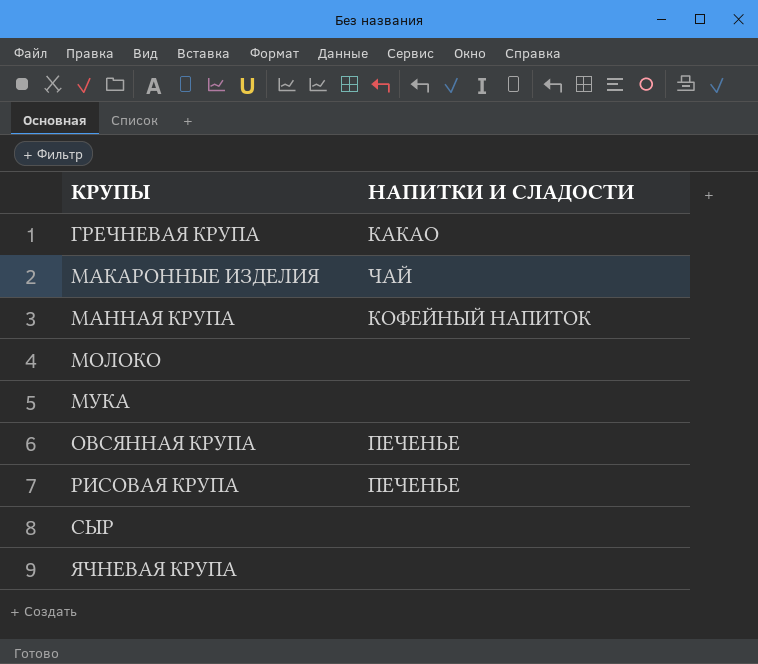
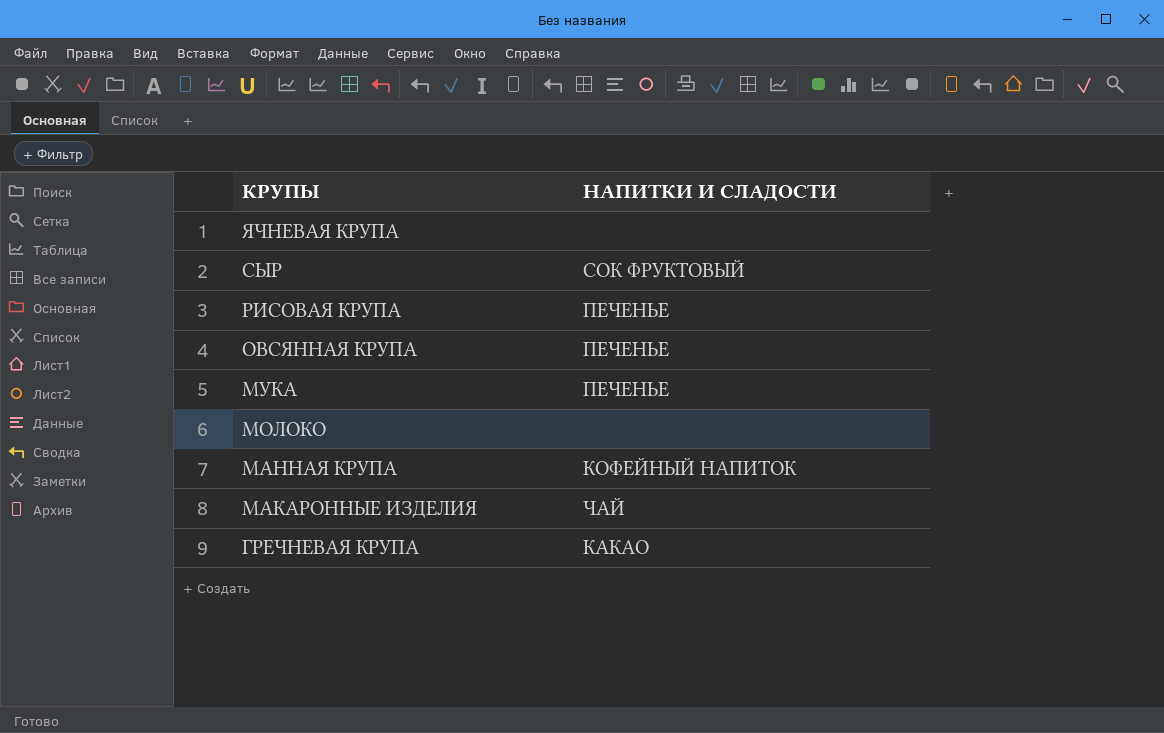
row order: КРУПЫ ascending -> КРУПЫ descending
СЫР | НАПИТКИ И СЛАДОСТИ: none -> СОК ФРУКТОВЫЙ
МУКА | НАПИТКИ И СЛАДОСТИ: none -> ПЕЧЕНЬЕ

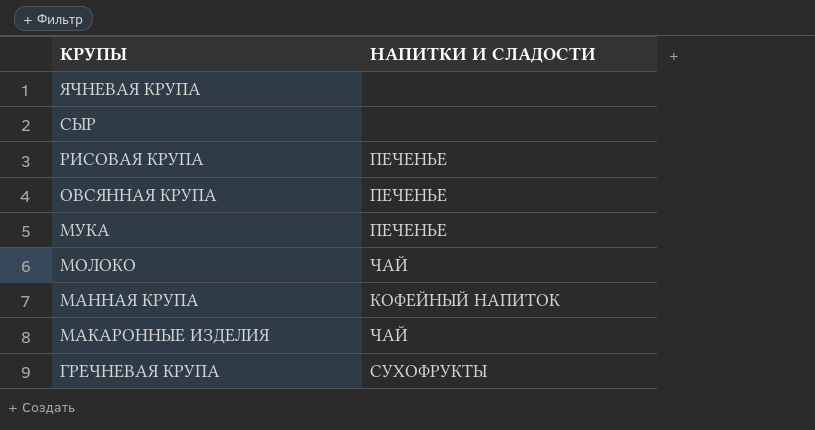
СЫР | НАПИТКИ И СЛАДОСТИ: СОК ФРУКТОВЫЙ -> none
МОЛОКО | НАПИТКИ И СЛАДОСТИ: none -> ЧАЙ
ГРЕЧНЕВАЯ КРУПА | НАПИТКИ И СЛАДОСТИ: КАКАО -> СУХОФРУКТЫ

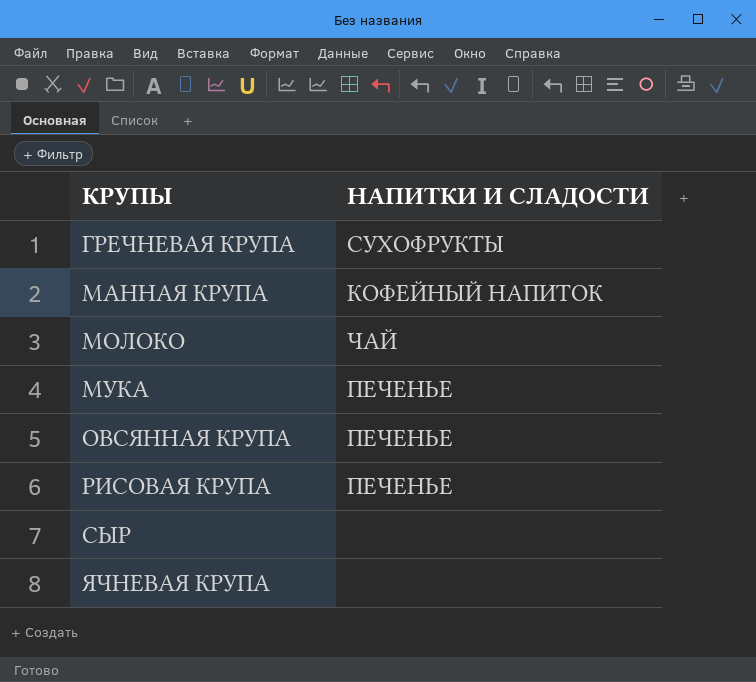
row order: КРУПЫ descending -> КРУПЫ ascending
row МАКАРОННЫЕ ИЗДЕЛИЯ: ЧАЙ -> none

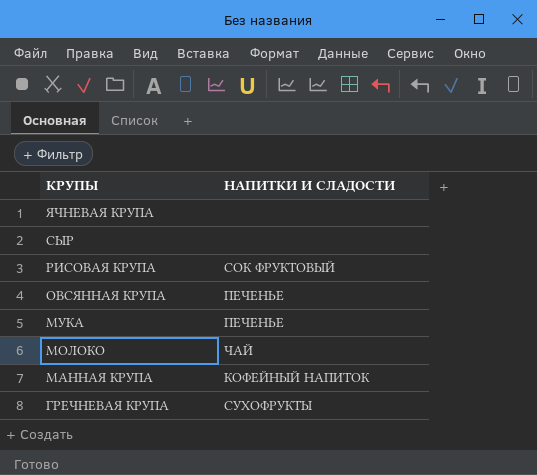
row order: КРУПЫ ascending -> КРУПЫ descending
РИСОВАЯ КРУПА | НАПИТКИ И СЛАДОСТИ: ПЕЧЕНЬЕ -> СОК ФРУКТОВЫЙ

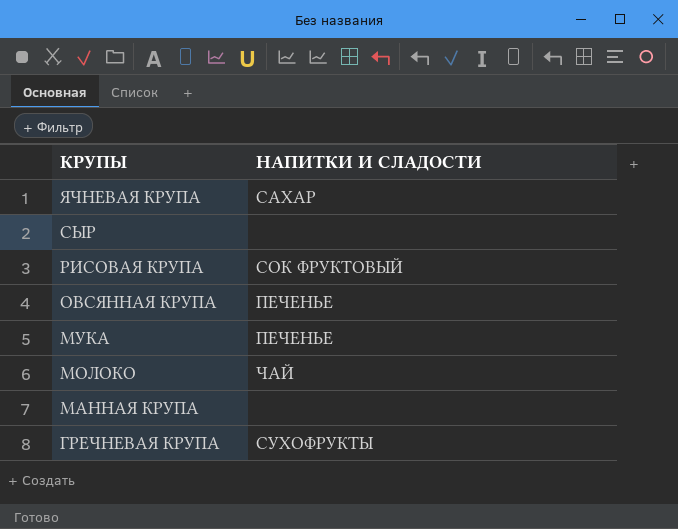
ЯЧНЕВАЯ КРУПА | НАПИТКИ И СЛАДОСТИ: none -> САХАР
МАННАЯ КРУПА | НАПИТКИ И СЛАДОСТИ: КОФЕЙНЫЙ НАПИТОК -> none

